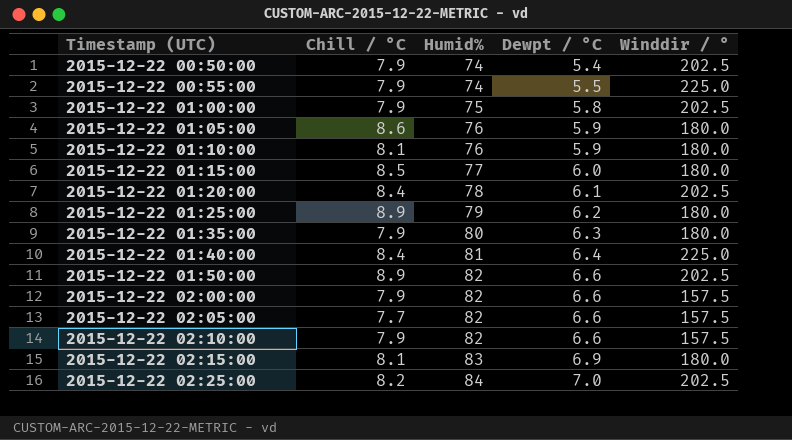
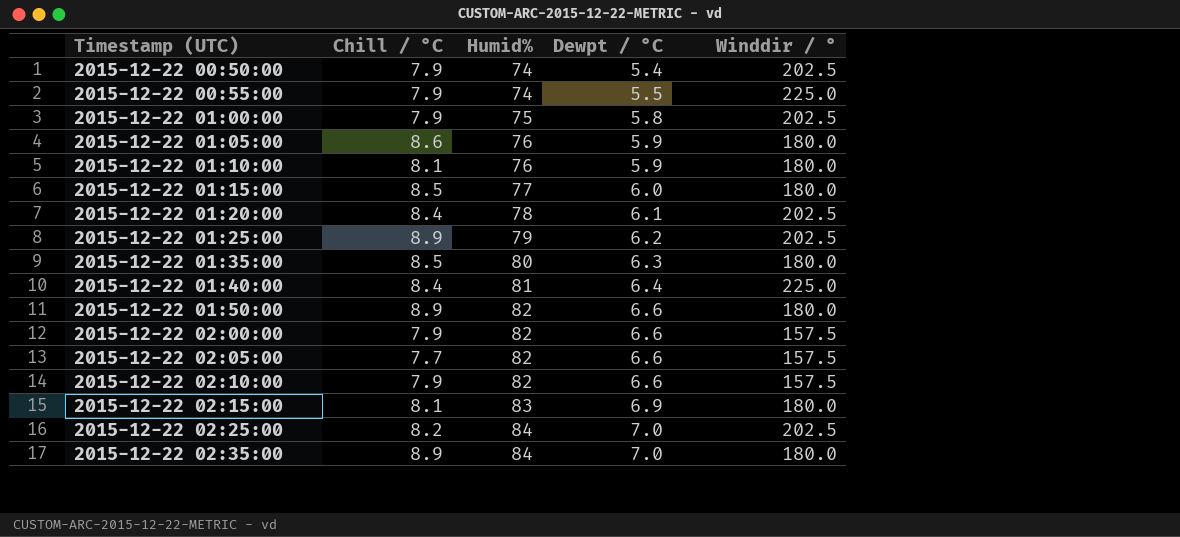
2015-12-22 01:25:00 | Winddir / °: 180.0 -> 202.5
2015-12-22 01:35:00 | Chill / °C: 7.9 -> 8.5
2015-12-22 01:50:00 | Winddir / °: 202.5 -> 180.0
row 2015-12-22 02:35:00: none -> 8.9 | 84 | 7.0 | 180.0

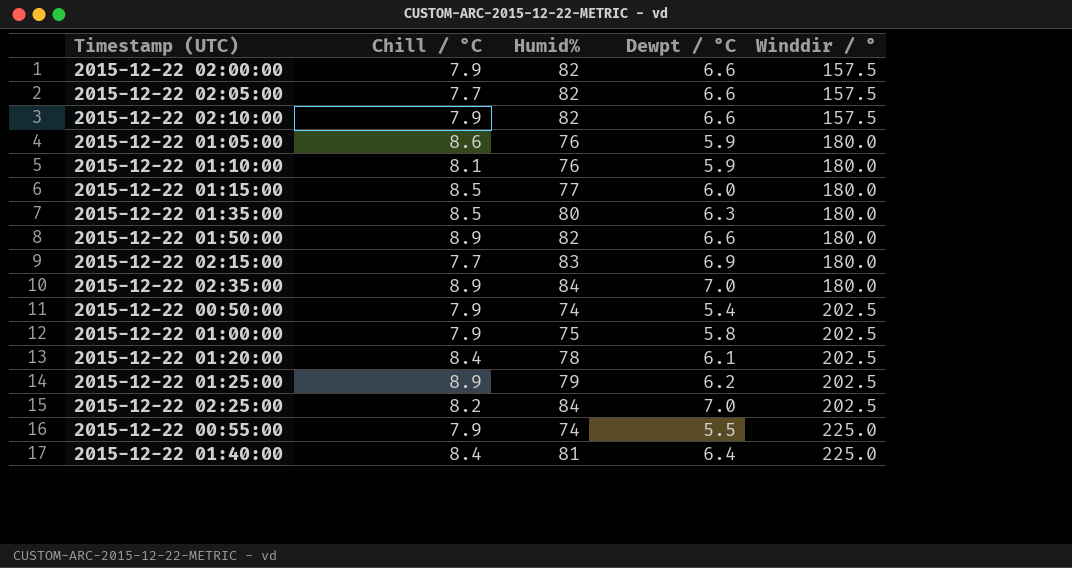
row order: Timestamp (UTC) ascending -> Winddir / ° ascending
2015-12-22 02:15:00 | Chill / °C: 8.1 -> 7.7

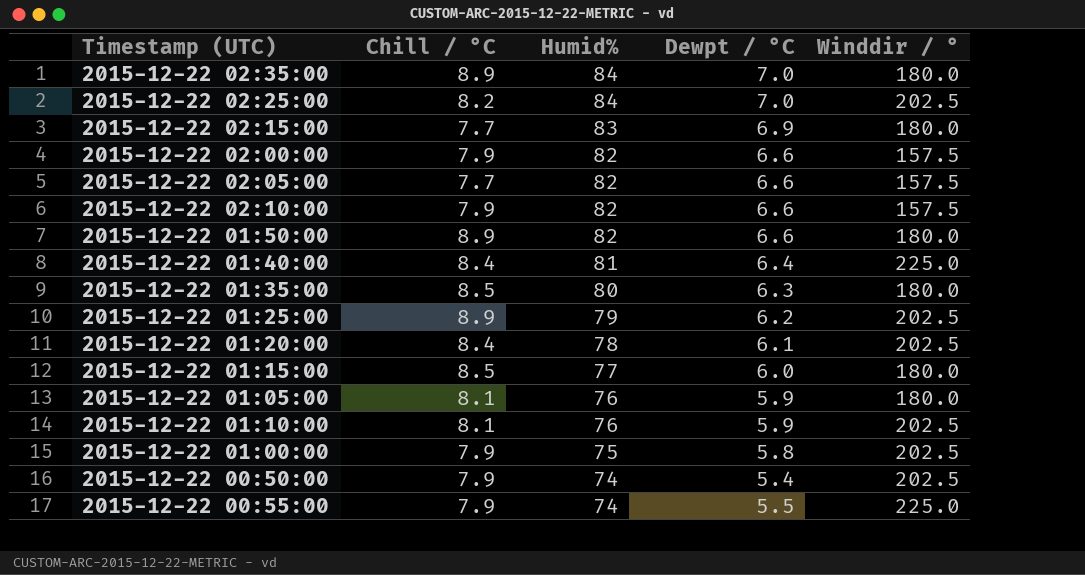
row order: Winddir / ° ascending -> Humid% descending
2015-12-22 01:05:00 | Chill / °C: 8.6 -> 8.1
2015-12-22 01:10:00 | Winddir / °: 180.0 -> 202.5

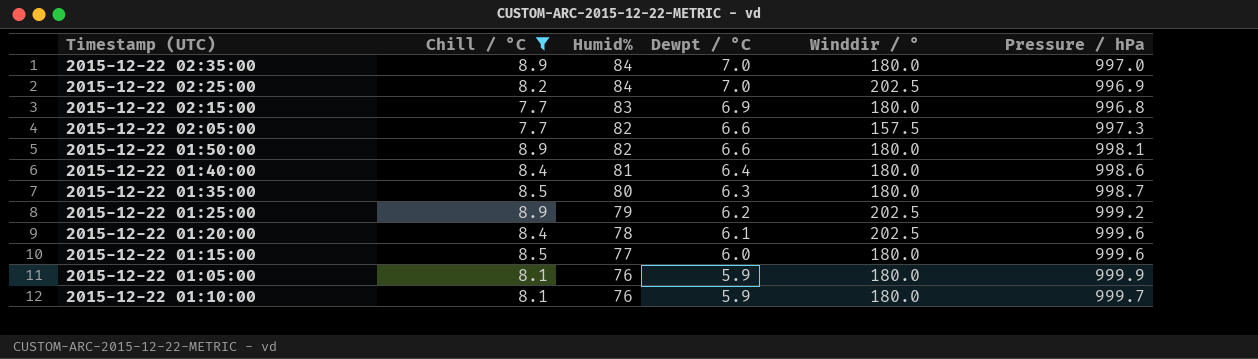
filter: none -> Chill / °C != 7.9
column Pressure / hPa | position: none -> 6
2015-12-22 01:40:00 | Winddir / °: 225.0 -> 180.0
2015-12-22 01:10:00 | Winddir / °: 202.5 -> 180.0

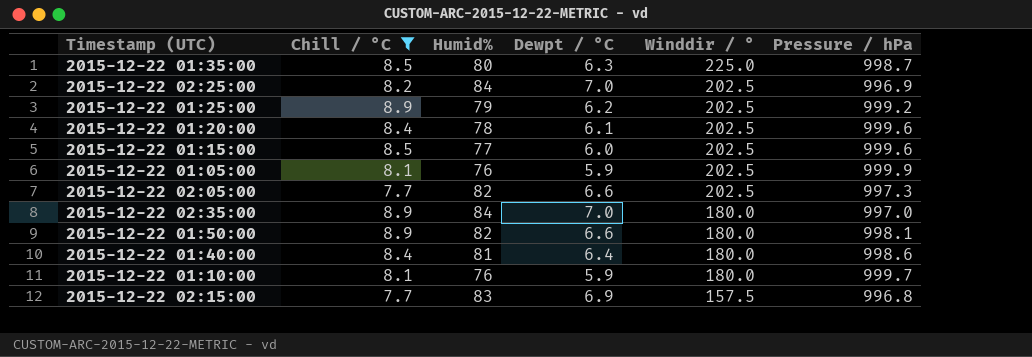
row order: Humid% descending -> Winddir / ° descending
2015-12-22 01:35:00 | Winddir / °: 180.0 -> 225.0
2015-12-22 01:15:00 | Winddir / °: 180.0 -> 202.5
2015-12-22 01:05:00 | Winddir / °: 180.0 -> 202.5
2015-12-22 02:05:00 | Winddir / °: 157.5 -> 202.5
2015-12-22 02:15:00 | Winddir / °: 180.0 -> 157.5

